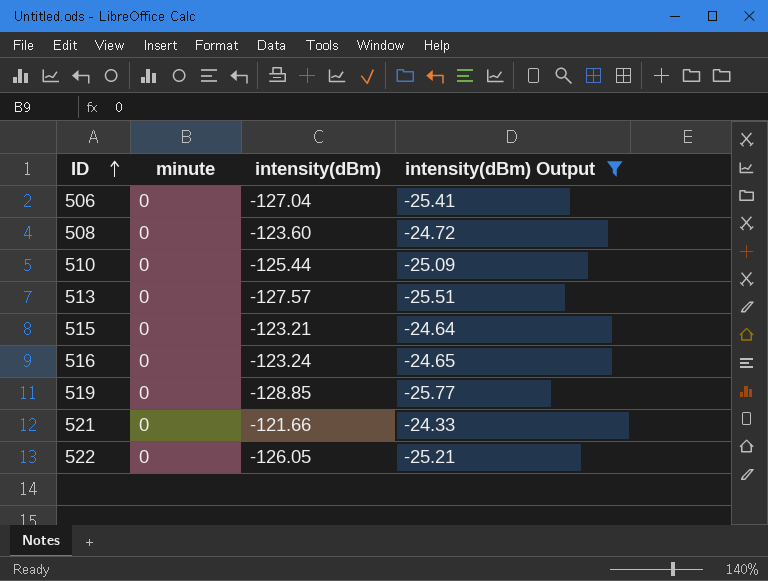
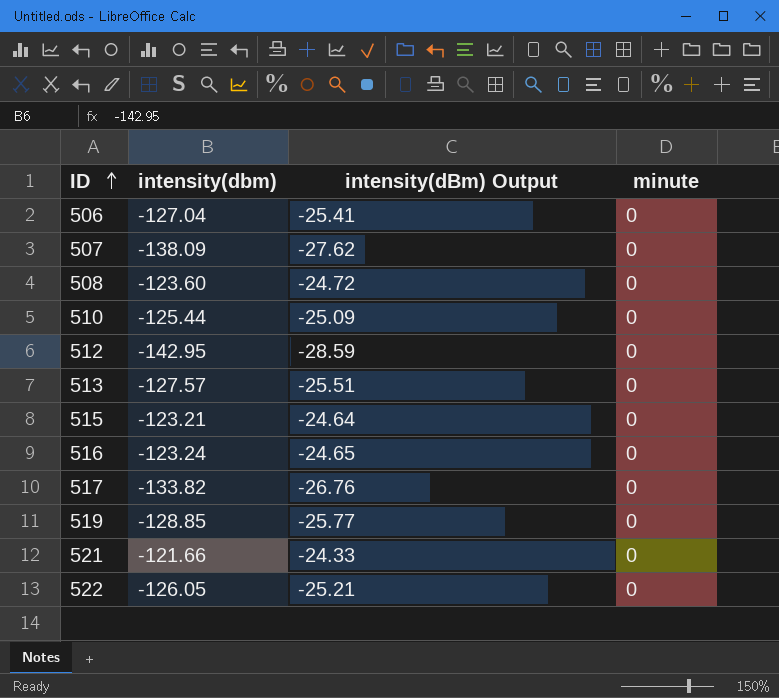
filter: intensity(dBm) Output >= -25.77 -> none
column name: intensity(dBm) -> intensity(dbm)
column minute | position: 2 -> 4

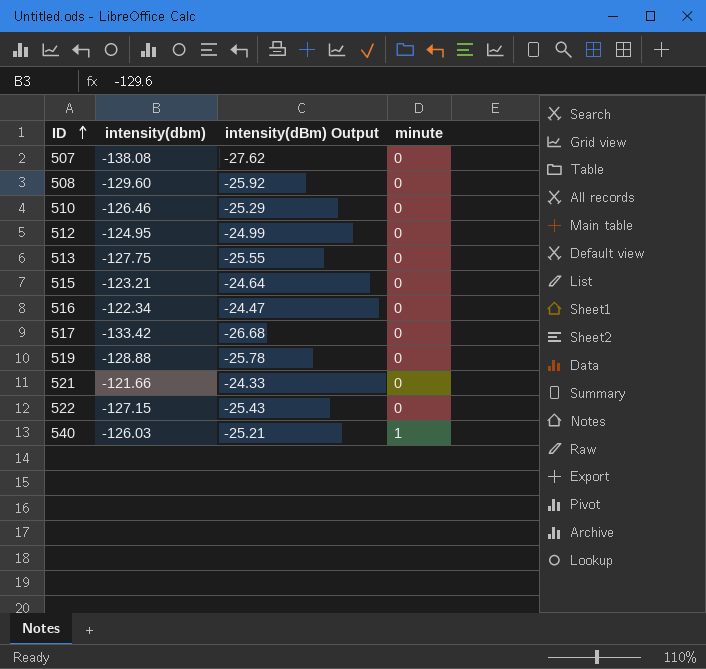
row 506: -127.04 | -25.41 | 0 -> none
507 | intensity(dbm): -138.09 -> -138.08
508 | intensity(dbm): -123.60 -> -129.60
508 | intensity(dBm) Output: -24.72 -> -25.92
510 | intensity(dbm): -125.44 -> -126.46
510 | intensity(dBm) Output: -25.09 -> -25.29
512 | intensity(dbm): -142.95 -> -124.95
512 | intensity(dBm) Output: -28.59 -> -24.99
513 | intensity(dbm): -127.57 -> -127.75
513 | intensity(dBm) Output: -25.51 -> -25.55
516 | intensity(dbm): -123.24 -> -122.34
516 | intensity(dBm) Output: -24.65 -> -24.47
517 | intensity(dbm): -133.82 -> -133.42
517 | intensity(dBm) Output: -26.76 -> -26.68
519 | intensity(dbm): -128.85 -> -128.88
519 | intensity(dBm) Output: -25.77 -> -25.78
522 | intensity(dbm): -126.05 -> -127.15
522 | intensity(dBm) Output: -25.21 -> -25.43
row 540: none -> -126.03 | -25.21 | 1

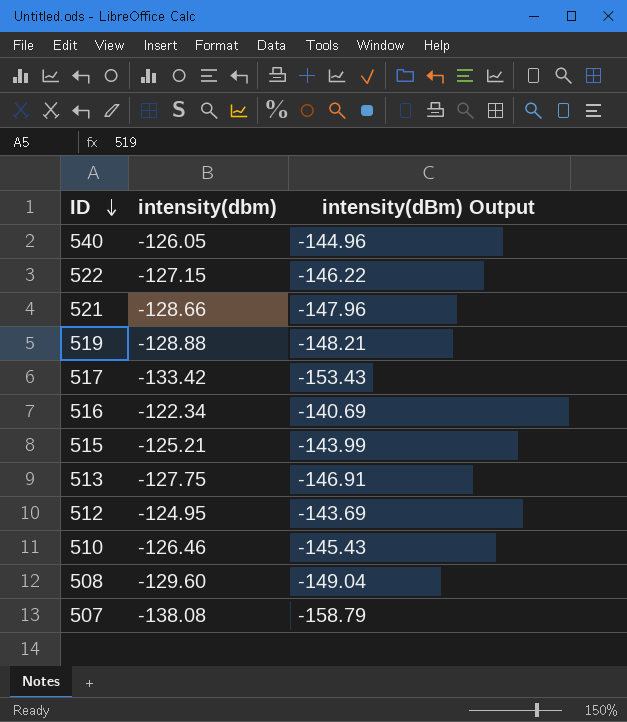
row order: ID ascending -> ID descending
column minute | position: 4 -> none
column intensity(dBm) Output | formula: [intensity(dbm)] * 0.2 -> [intensity(dbm)] * 1.15
540 | intensity(dbm): -126.03 -> -126.05
521 | intensity(dbm): -121.66 -> -128.66
515 | intensity(dbm): -123.21 -> -125.21

